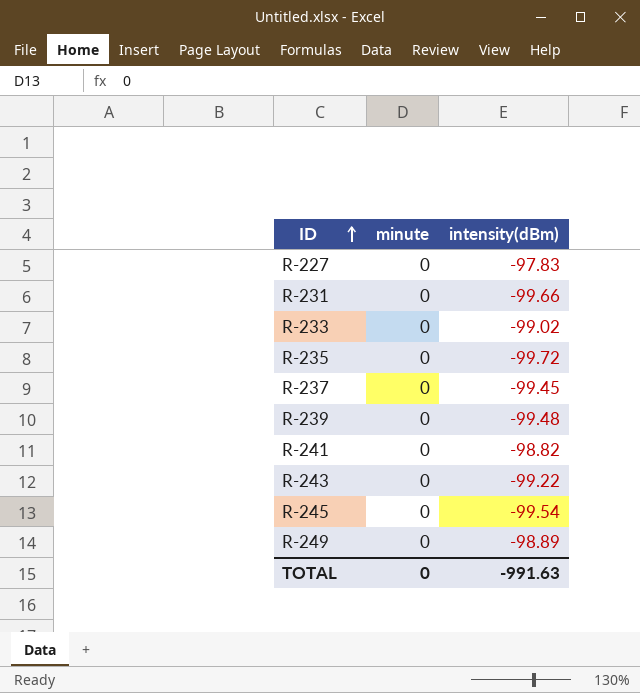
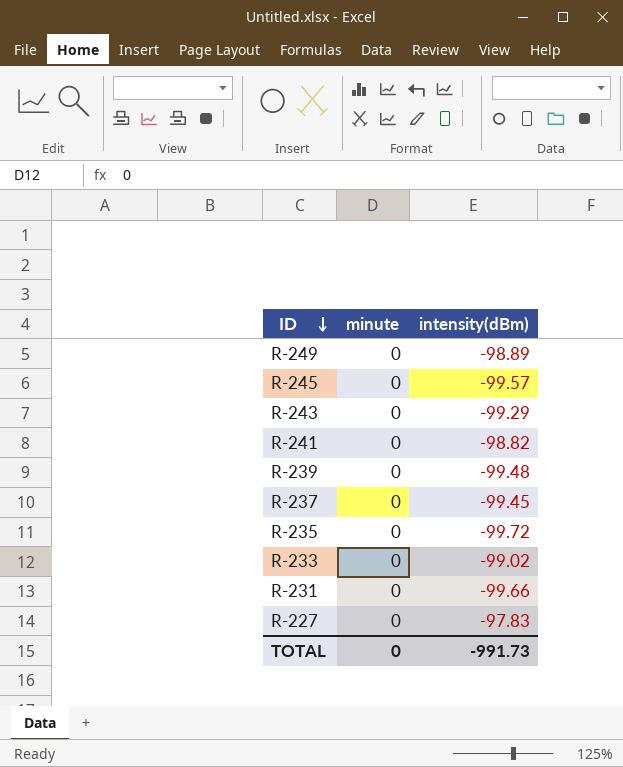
row order: ID ascending -> ID descending
R-245 | intensity(dBm): -99.54 -> -99.57
R-243 | intensity(dBm): -99.22 -> -99.29
TOTAL | intensity(dBm): -991.63 -> -991.73

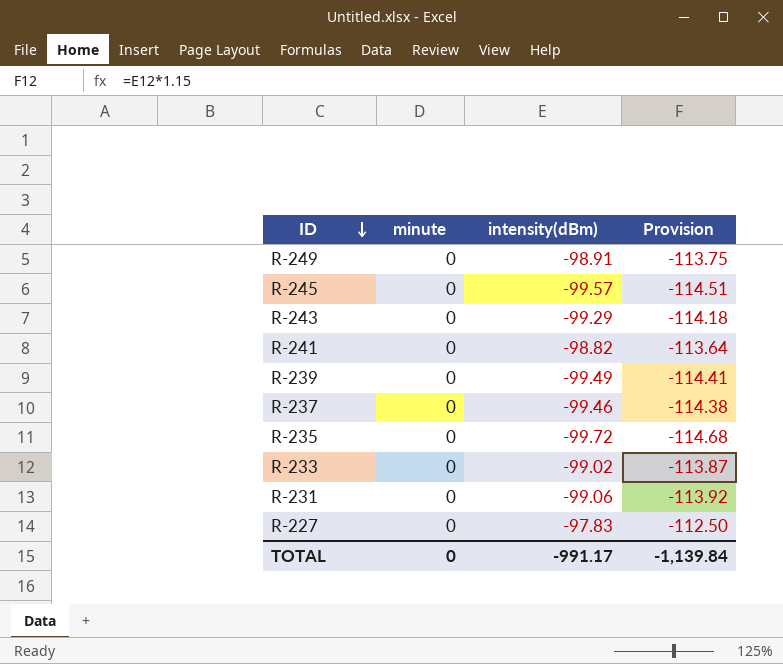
column Provision | formula: none -> [intensity(dBm)] * 1.15
R-249 | intensity(dBm): -98.89 -> -98.91
R-239 | intensity(dBm): -99.48 -> -99.49
R-237 | intensity(dBm): -99.45 -> -99.46
R-231 | intensity(dBm): -99.66 -> -99.06
TOTAL | intensity(dBm): -991.73 -> -991.17

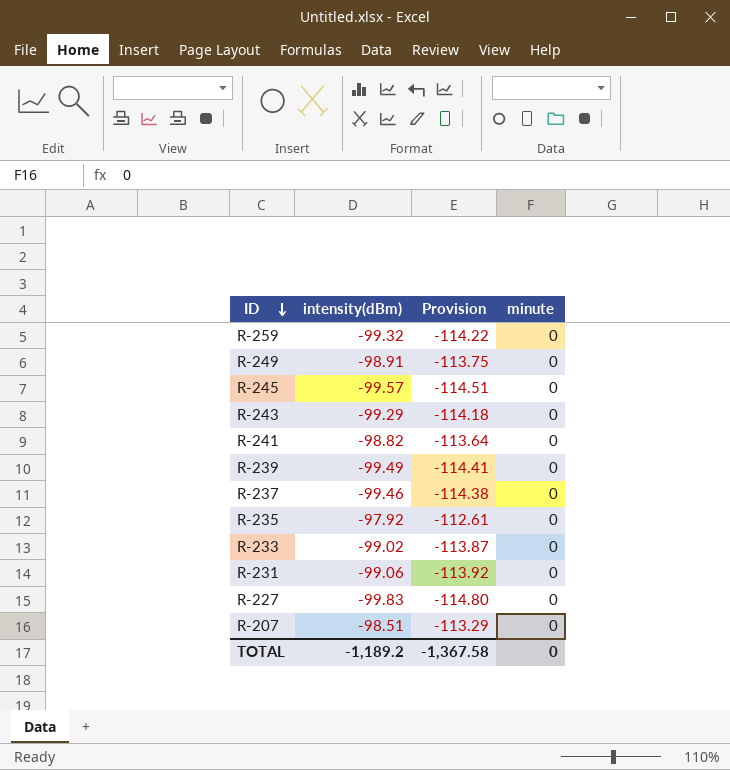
column minute | position: 2 -> 4
row R-259: none -> -99.32 | -114.22 | 0
R-235 | intensity(dBm): -99.72 -> -97.92
R-235 | Provision: -114.68 -> -112.61
R-227 | intensity(dBm): -97.83 -> -99.83
R-227 | Provision: -112.50 -> -114.80
row R-207: none -> -98.51 | -113.29 | 0
TOTAL | intensity(dBm): -991.17 -> -1,189.2
TOTAL | Provision: -1,139.84 -> -1,367.58

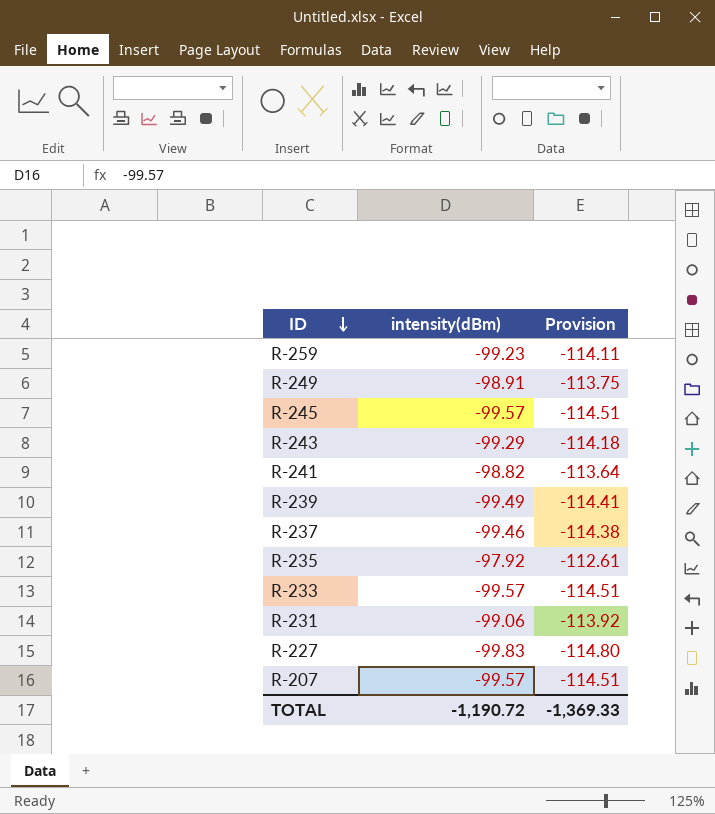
column minute | position: 4 -> none
R-259 | intensity(dBm): -99.32 -> -99.23
R-259 | Provision: -114.22 -> -114.11
R-233 | intensity(dBm): -99.02 -> -99.57
R-233 | Provision: -113.87 -> -114.51
R-207 | intensity(dBm): -98.51 -> -99.57
R-207 | Provision: -113.29 -> -114.51
TOTAL | intensity(dBm): -1,189.2 -> -1,190.72
TOTAL | Provision: -1,367.58 -> -1,369.33

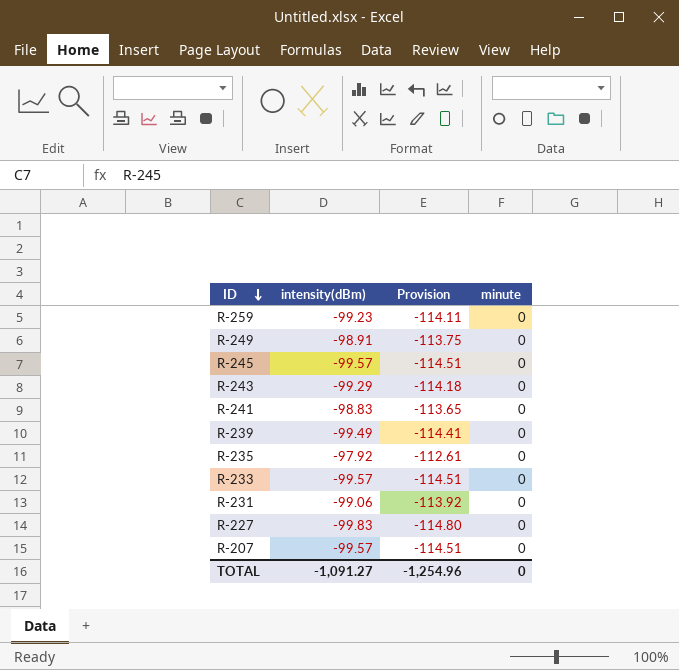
column minute | position: none -> 4
row R-237: -99.46 | -114.38 -> none
R-241 | intensity(dBm): -98.82 -> -98.83
R-241 | Provision: -113.64 -> -113.65
TOTAL | intensity(dBm): -1,190.72 -> -1,091.27
TOTAL | Provision: -1,369.33 -> -1,254.96

